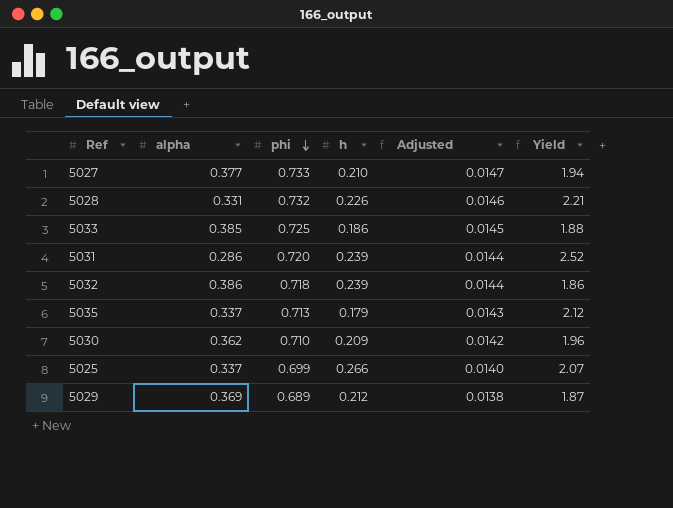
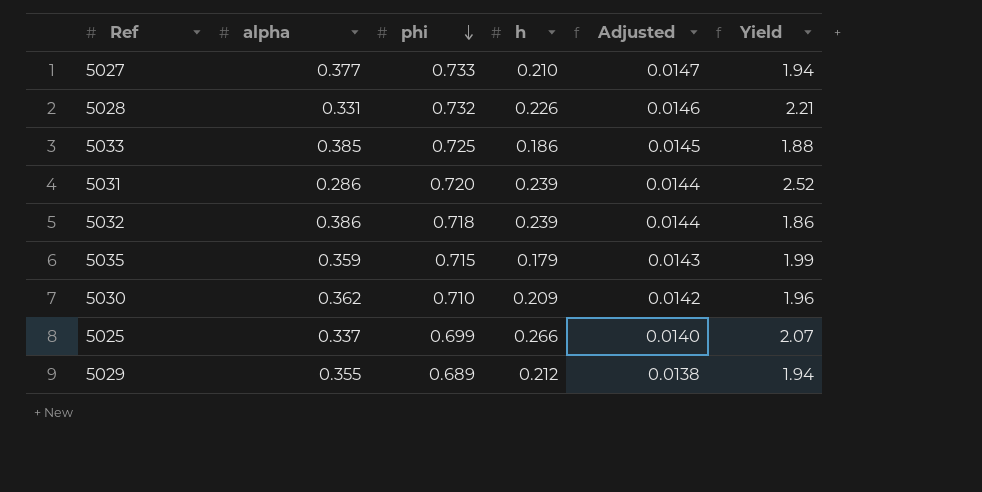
5035 | alpha: 0.337 -> 0.359
5035 | phi: 0.713 -> 0.715
5035 | Yield: 2.12 -> 1.99
5029 | alpha: 0.369 -> 0.355
5029 | Yield: 1.87 -> 1.94

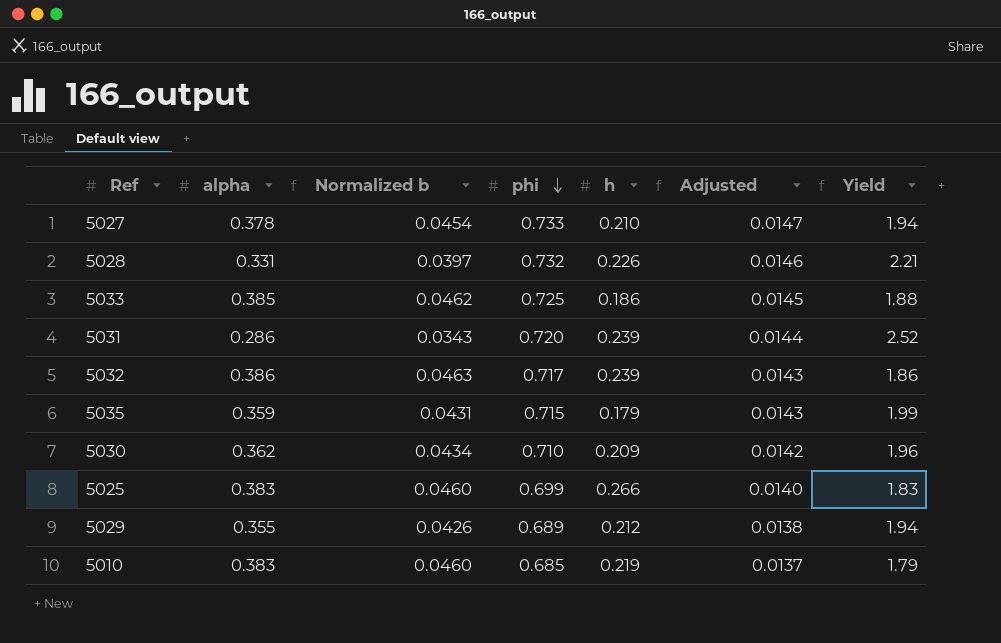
column Normalized b | formula: none -> [alpha] * 0.12
5027 | alpha: 0.377 -> 0.378
5032 | phi: 0.718 -> 0.717
5032 | Adjusted: 0.0144 -> 0.0143
5025 | alpha: 0.337 -> 0.383
5025 | Yield: 2.07 -> 1.83
row 5010: none -> 0.383 | 0.0460 | 0.685 | 0.219 | 0.0137 | 1.79

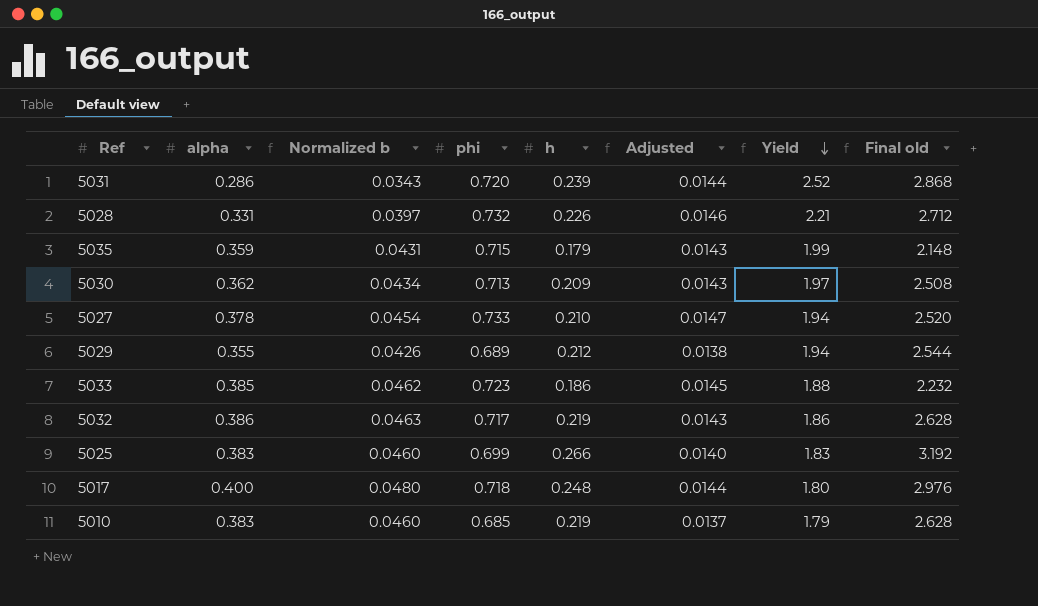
row order: phi descending -> Yield descending
column Final old | formula: none -> [h] * 12
5030 | phi: 0.710 -> 0.713
5030 | Adjusted: 0.0142 -> 0.0143
5030 | Yield: 1.96 -> 1.97
5033 | phi: 0.725 -> 0.723
5032 | h: 0.239 -> 0.219
row 5017: none -> 0.400 | 0.0480 | 0.718 | 0.248 | 0.0144 | 1.80 | 2.976

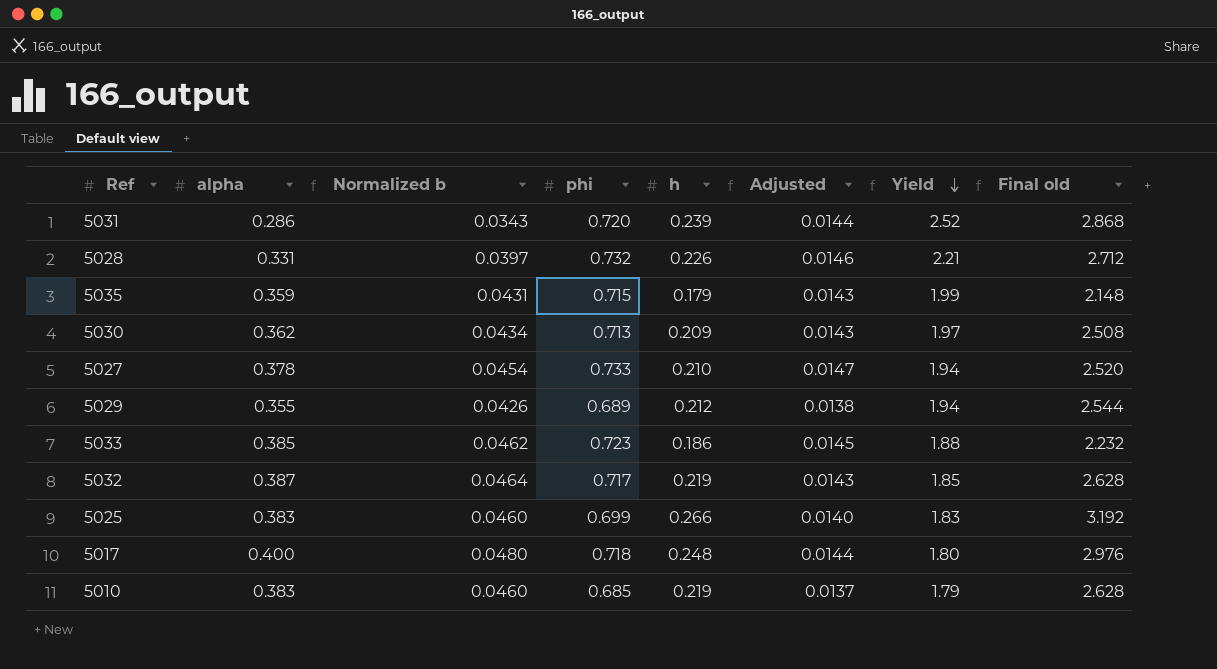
5032 | alpha: 0.386 -> 0.387
5032 | Normalized b: 0.0463 -> 0.0464
5032 | Yield: 1.86 -> 1.85

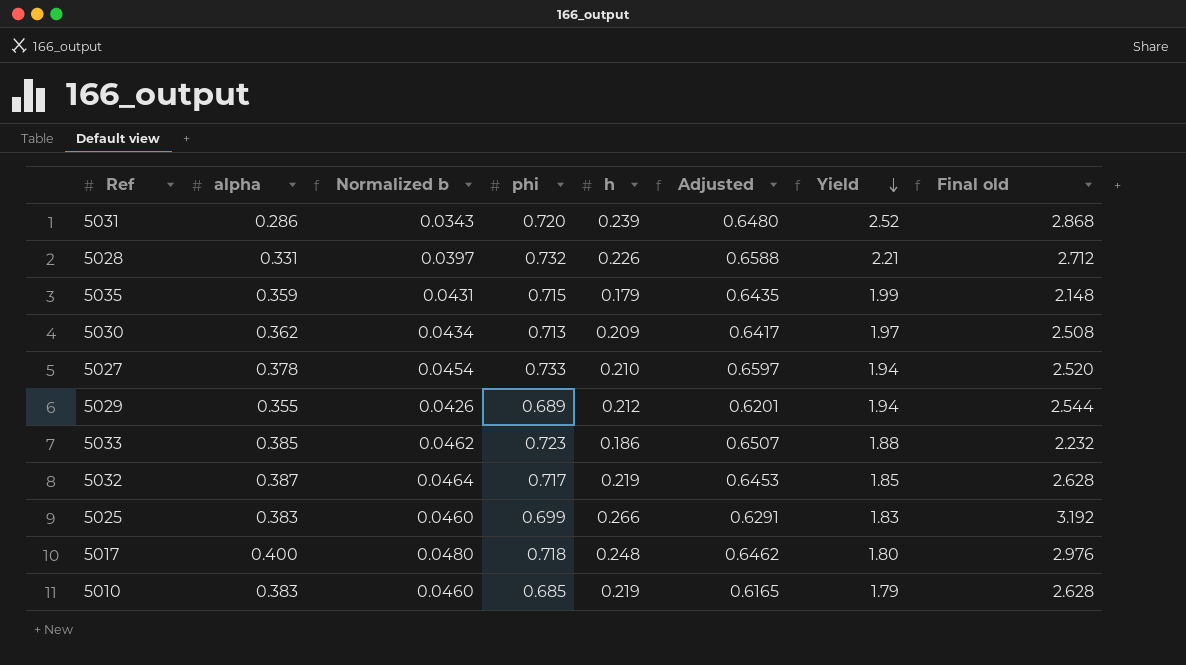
column Adjusted | formula: [phi] * 0.02 -> [phi] * 0.9

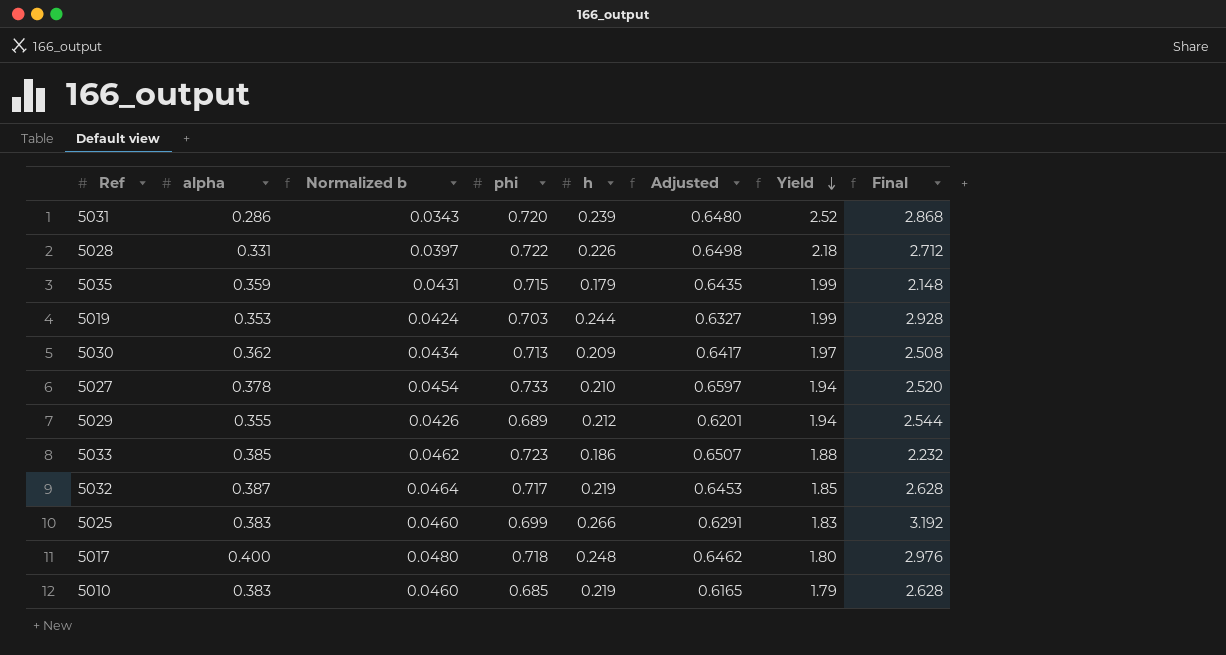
column name: Final old -> Final
5028 | phi: 0.732 -> 0.722
5028 | Adjusted: 0.6588 -> 0.6498
5028 | Yield: 2.21 -> 2.18
row 5019: none -> 0.353 | 0.0424 | 0.703 | 0.244 | 0.6327 | 1.99 | 2.928

